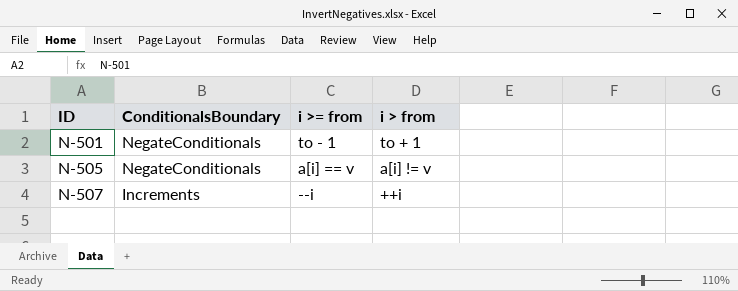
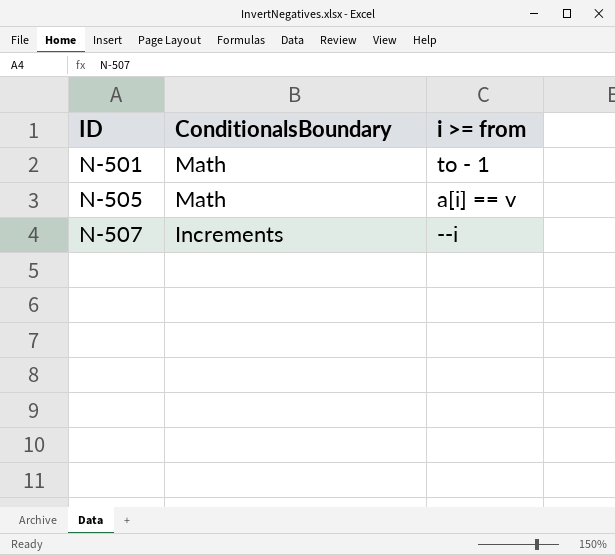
column i > from | position: 4 -> none
N-501 | ConditionalsBoundary: NegateConditionals -> Math
N-505 | ConditionalsBoundary: NegateConditionals -> Math

